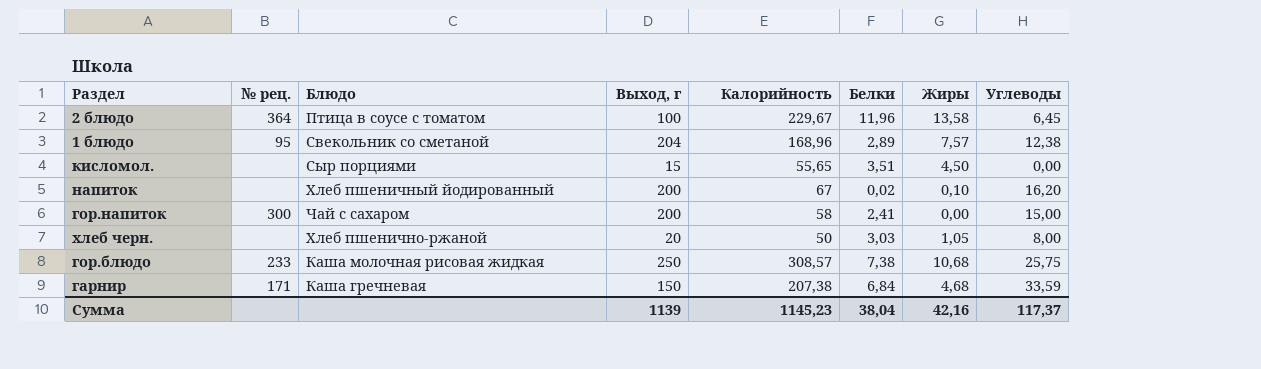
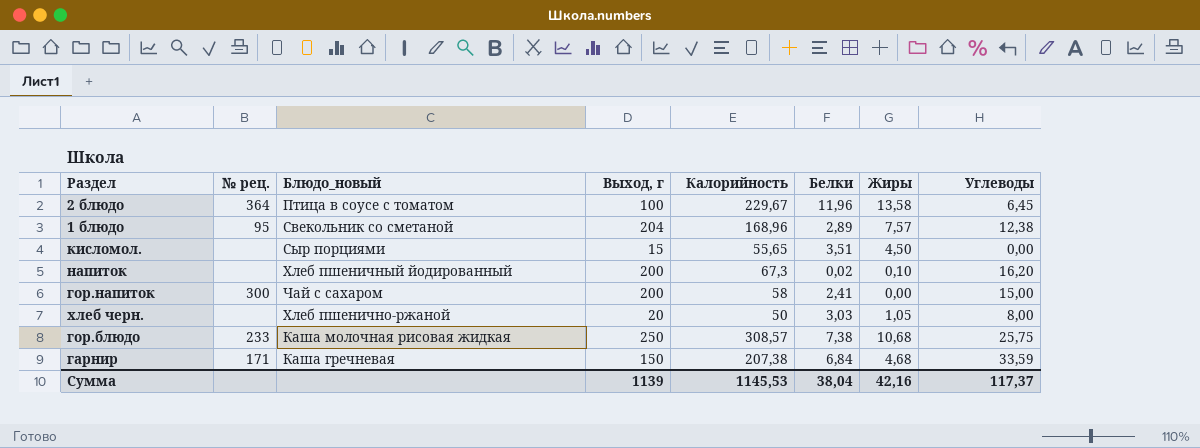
column name: Блюдо -> Блюдо_новый
напиток | Калорийность: 67 -> 67,3
Сумма | Калорийность: 1145,23 -> 1145,53

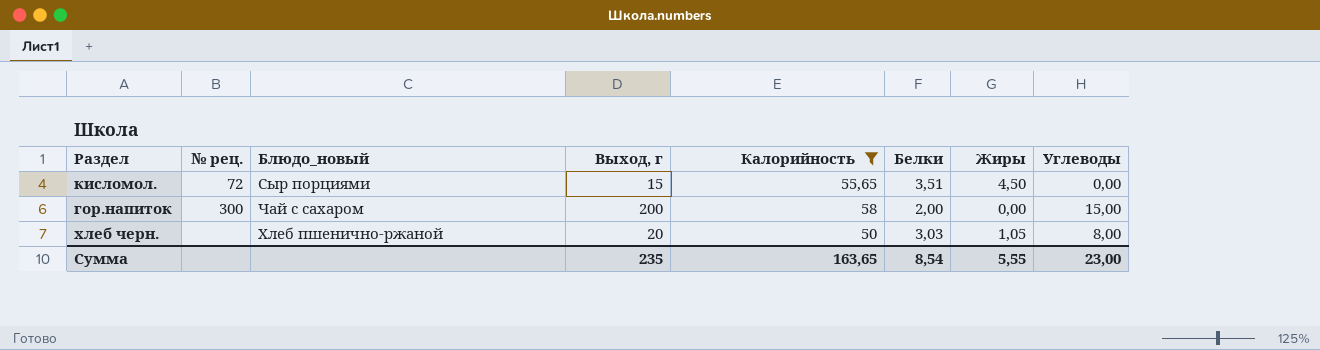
filter: none -> Калорийность <= 58
кисломол. | № рец.: none -> 72
гор.напиток | Белки: 2,41 -> 2,00
Сумма | Выход, г: 1139 -> 235
Сумма | Калорийность: 1145,53 -> 163,65
Сумма | Белки: 38,04 -> 8,54
Сумма | Жиры: 42,16 -> 5,55
Сумма | Углеводы: 117,37 -> 23,00

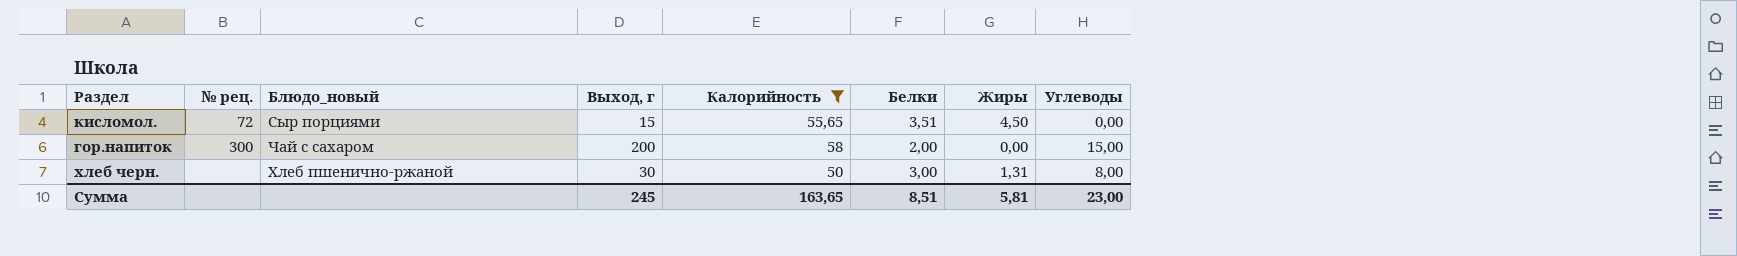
хлеб черн. | Выход, г: 20 -> 30
хлеб черн. | Белки: 3,03 -> 3,00
хлеб черн. | Жиры: 1,05 -> 1,31
Сумма | Выход, г: 235 -> 245
Сумма | Белки: 8,54 -> 8,51
Сумма | Жиры: 5,55 -> 5,81

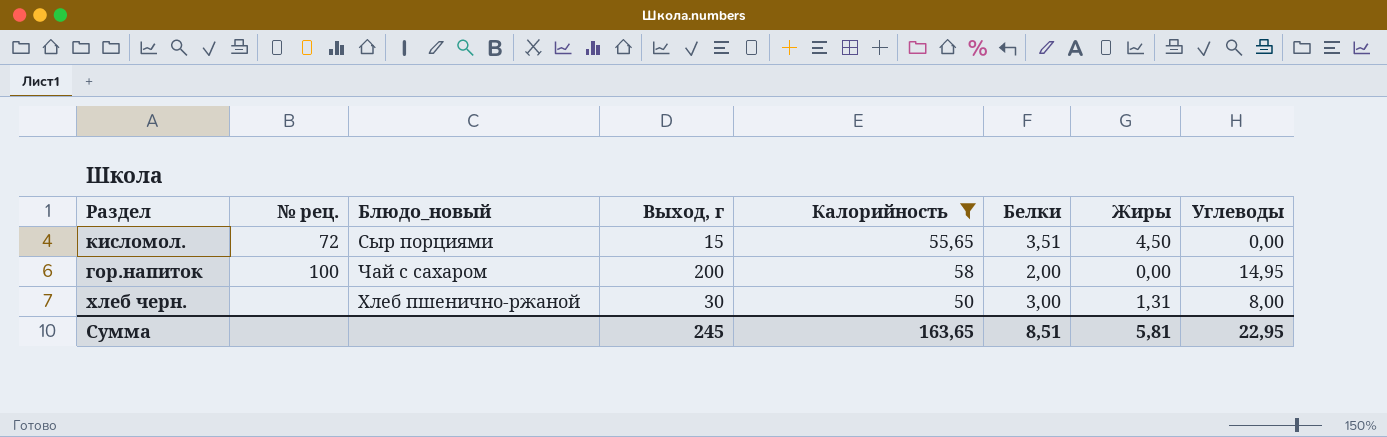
гор.напиток | № рец.: 300 -> 100
гор.напиток | Углеводы: 15,00 -> 14,95
Сумма | Углеводы: 23,00 -> 22,95

